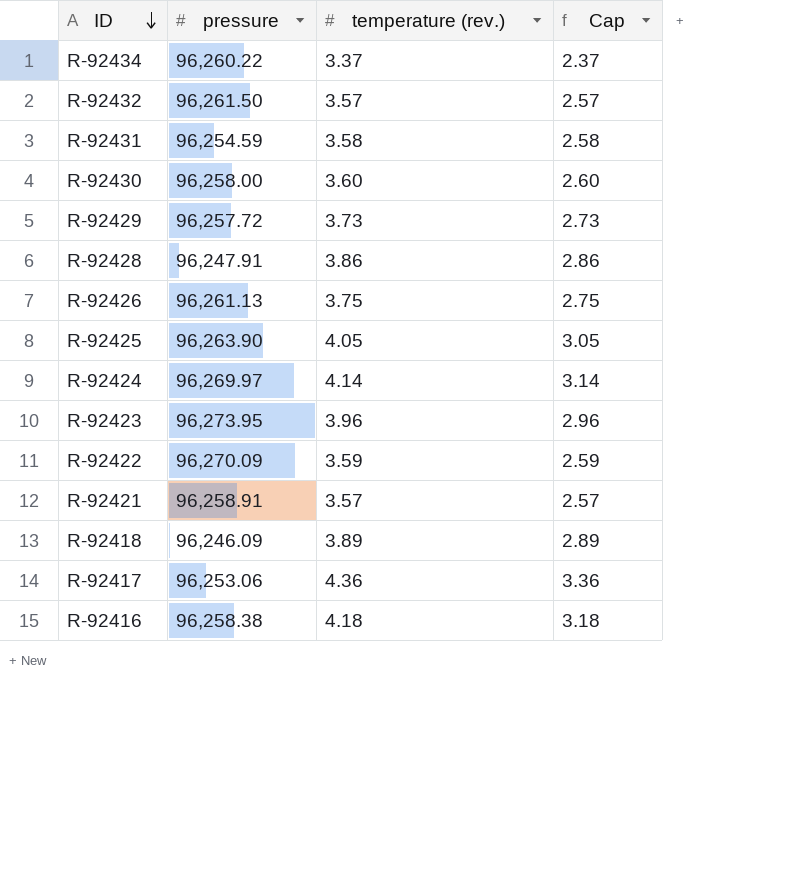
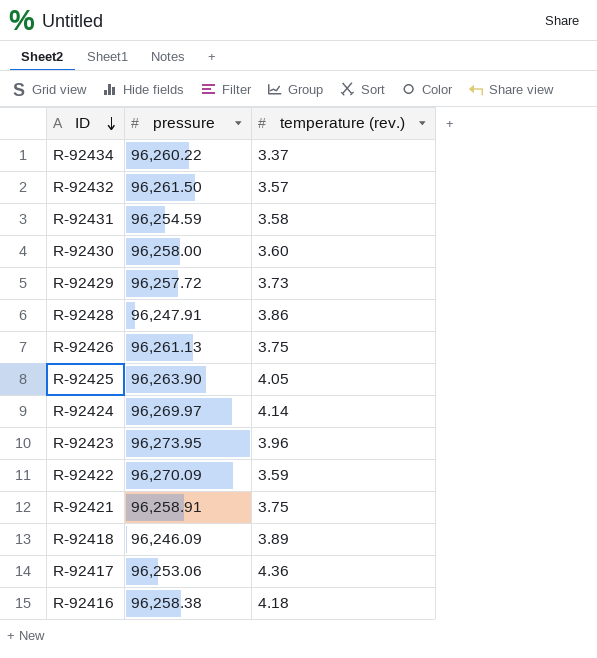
column Cap | formula: [temperature (rev.)] - 1 -> none
R-92421 | temperature (rev.): 3.57 -> 3.75

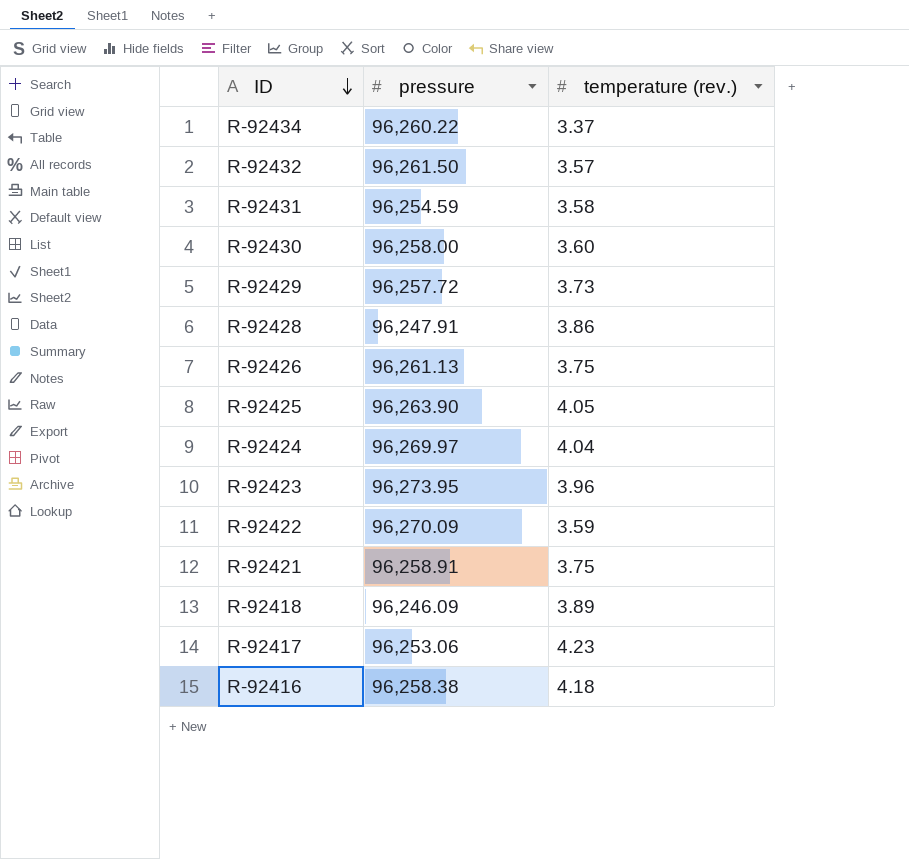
R-92424 | temperature (rev.): 4.14 -> 4.04
R-92417 | temperature (rev.): 4.36 -> 4.23

